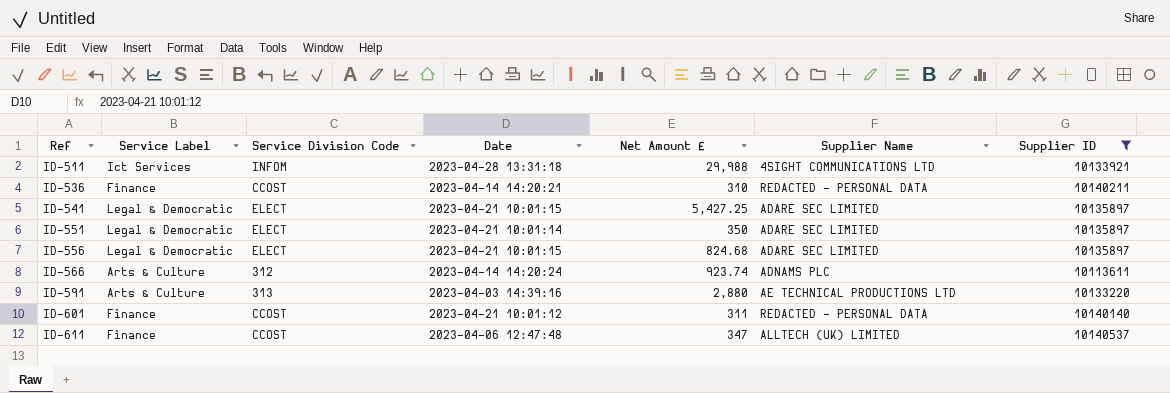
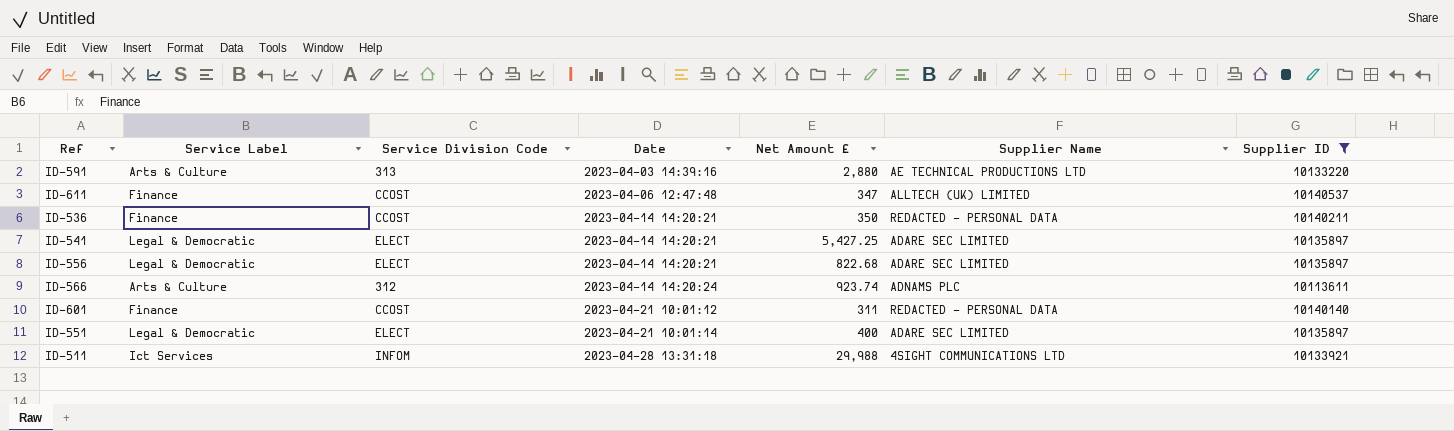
row order: Ref ascending -> Date ascending
ID-536 | Net Amount £: 310 -> 350
ID-541 | Date: 2023-04-21 10:01:15 -> 2023-04-14 14:20:21
ID-556 | Date: 2023-04-21 10:01:15 -> 2023-04-14 14:20:21
ID-556 | Net Amount £: 824.68 -> 822.68
ID-551 | Net Amount £: 350 -> 400

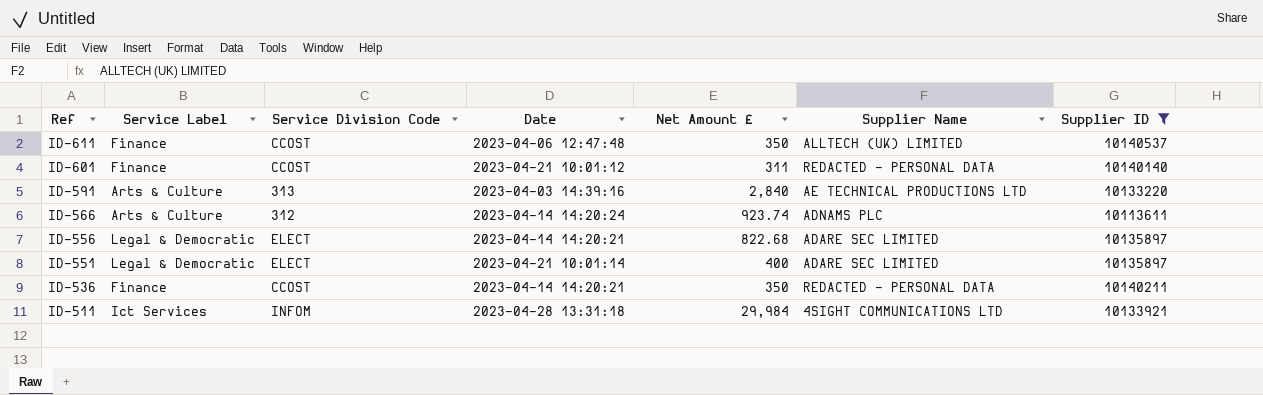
row order: Date ascending -> Ref descending
row ID-541: Legal & Democratic | ELECT | 2023-04-14 14:20:21 | 5,427.25 | ADARE SEC LIMITED | 10135897 -> none
ID-611 | Net Amount £: 347 -> 350
ID-591 | Net Amount £: 2,880 -> 2,840
ID-511 | Net Amount £: 29,988 -> 29,984

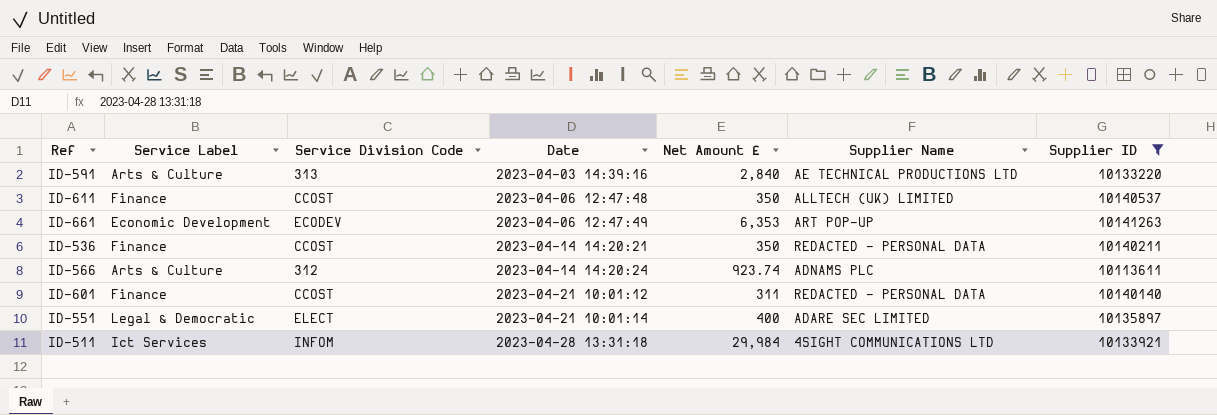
row order: Ref descending -> Date ascending
row ID-556: Legal & Democratic | ELECT | 2023-04-14 14:20:21 | 822.68 | ADARE SEC LIMITED | 10135897 -> none
row ID-661: none -> Economic Development | ECODEV | 2023-04-06 12:47:49 | 6,353 | ART POP-UP | 10141263

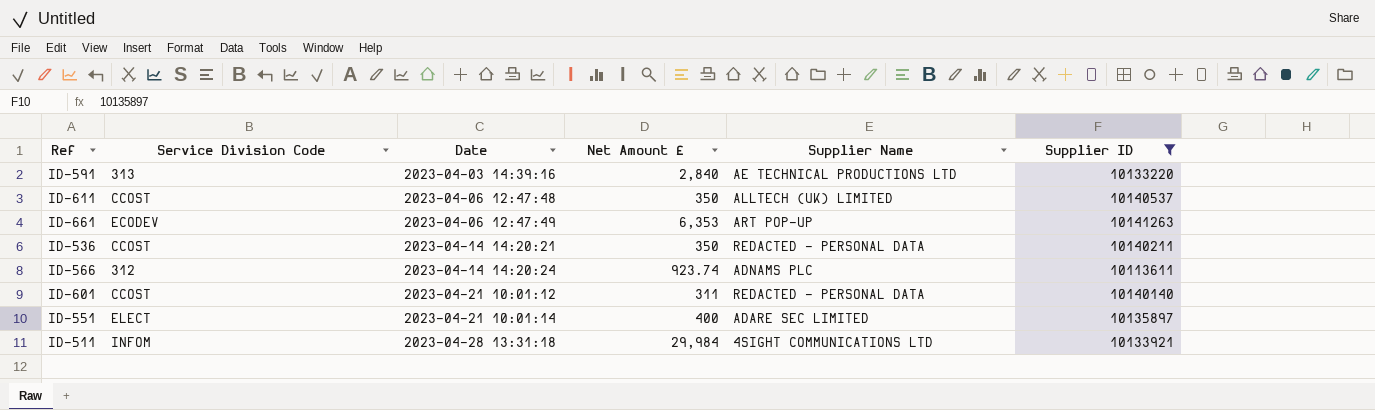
column Service Label | position: 2 -> none

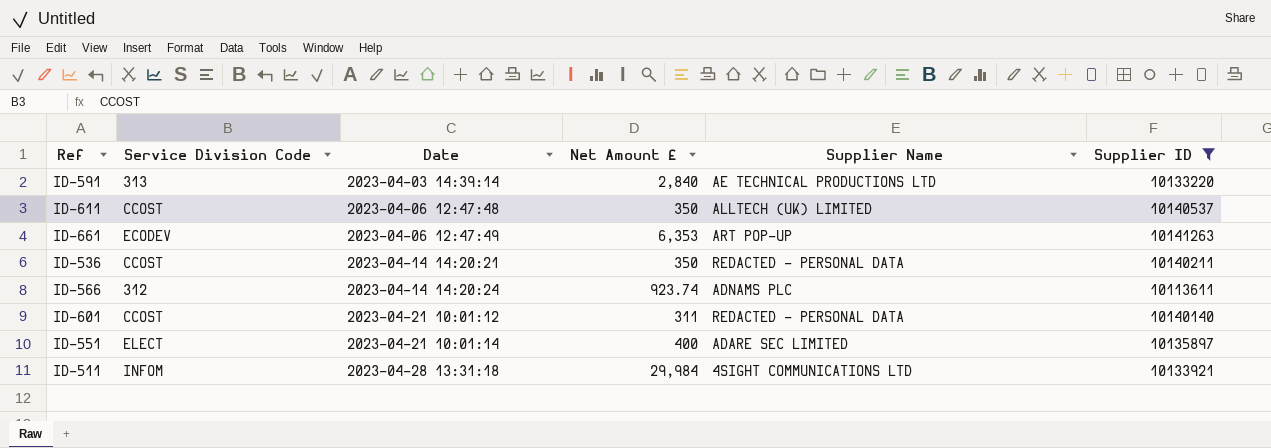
ID-591 | Date: 2023-04-03 14:39:16 -> 2023-04-03 14:39:14

